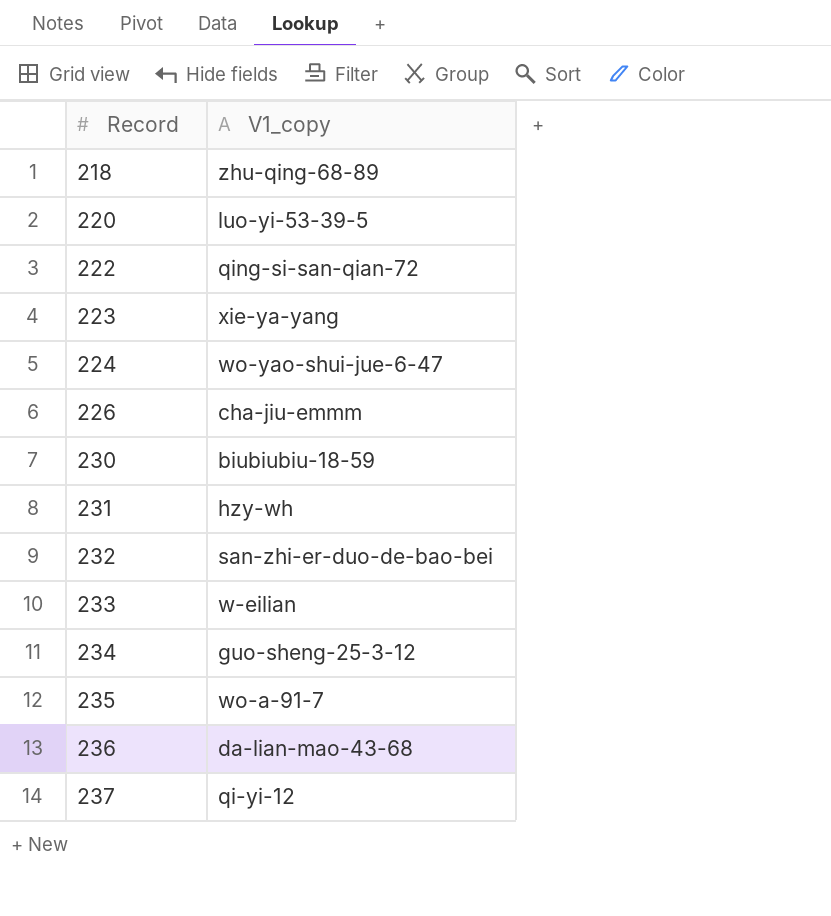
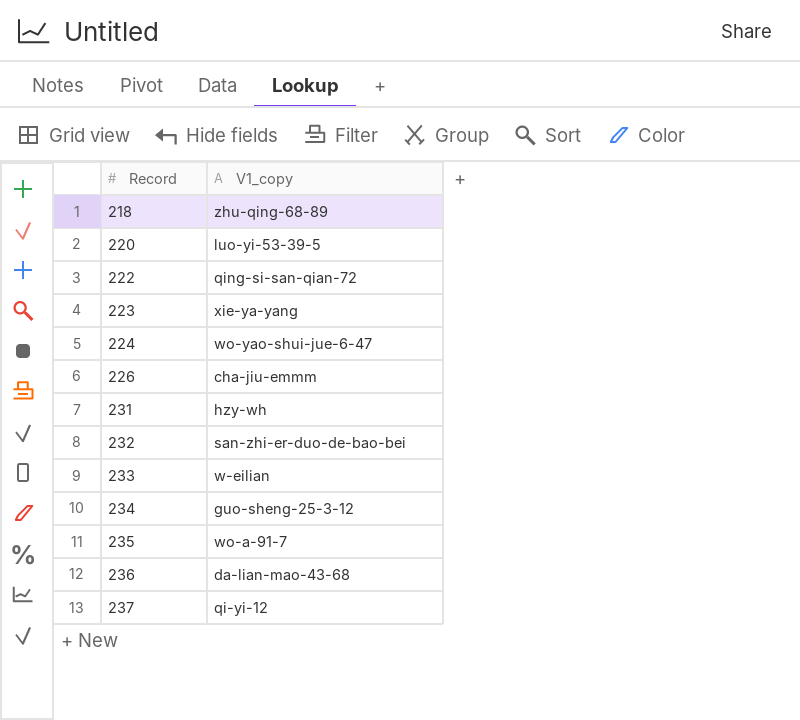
row 230: biubiubiu-18-59 -> none

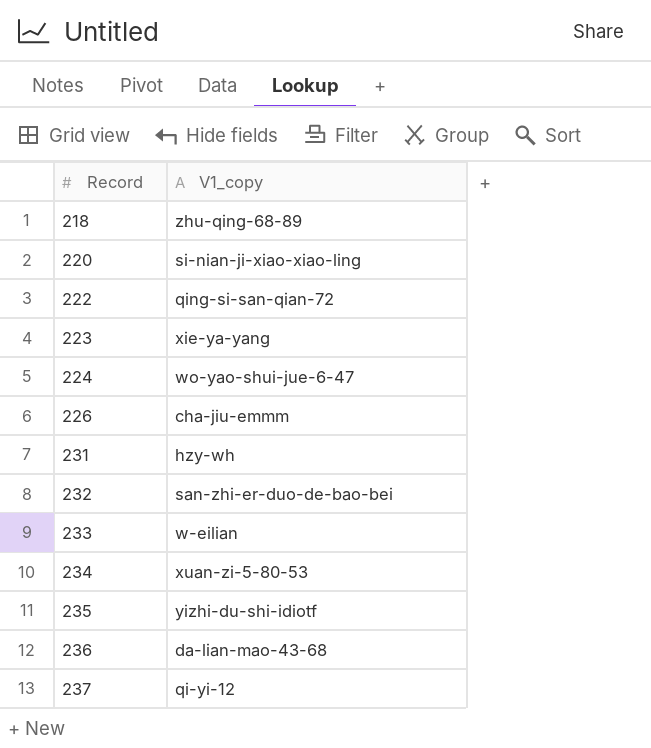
220 | V1_copy: luo-yi-53-39-5 -> si-nian-ji-xiao-xiao-ling
234 | V1_copy: guo-sheng-25-3-12 -> xuan-zi-5-80-53
235 | V1_copy: wo-a-91-7 -> yizhi-du-shi-idiotf

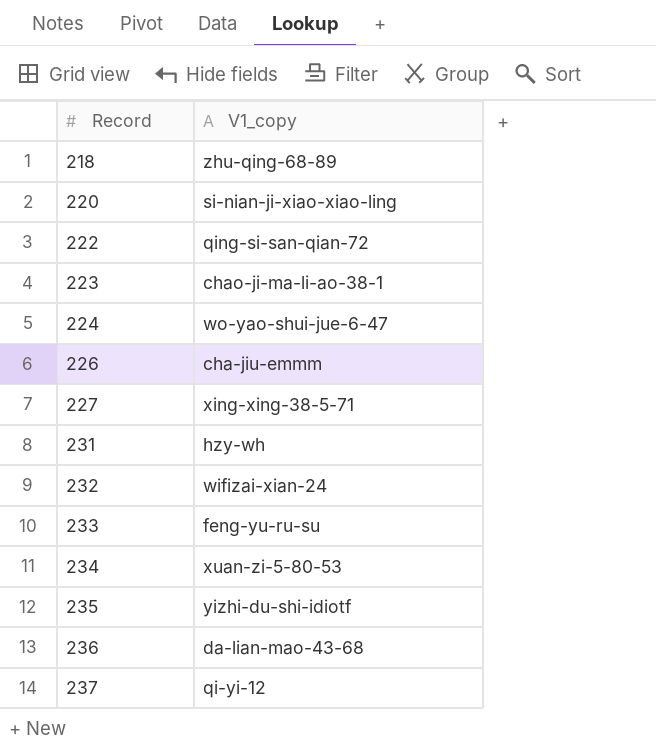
223 | V1_copy: xie-ya-yang -> chao-ji-ma-li-ao-38-1
row 227: none -> xing-xing-38-5-71
232 | V1_copy: san-zhi-er-duo-de-bao-bei -> wifizai-xian-24
233 | V1_copy: w-eilian -> feng-yu-ru-su

